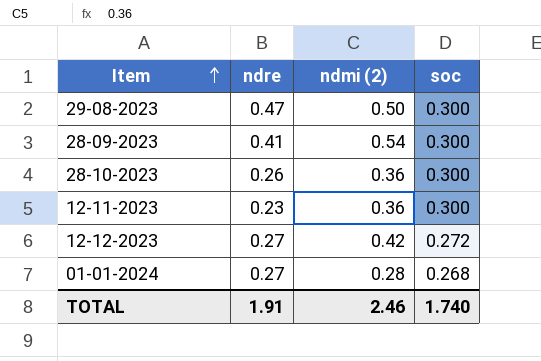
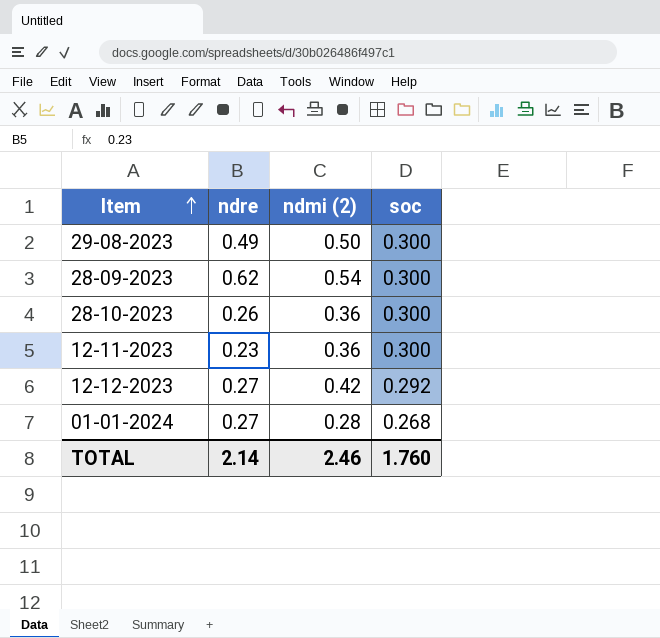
29-08-2023 | ndre: 0.47 -> 0.49
28-09-2023 | ndre: 0.41 -> 0.62
12-12-2023 | soc: 0.272 -> 0.292
TOTAL | ndre: 1.91 -> 2.14
TOTAL | soc: 1.740 -> 1.760

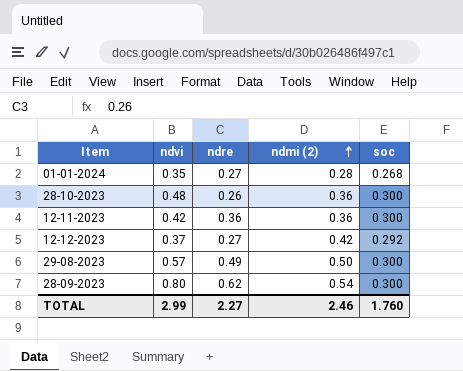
row order: Item ascending -> ndmi (2) ascending
column ndvi | position: none -> 2
12-11-2023 | ndre: 0.23 -> 0.36
TOTAL | ndre: 2.14 -> 2.27

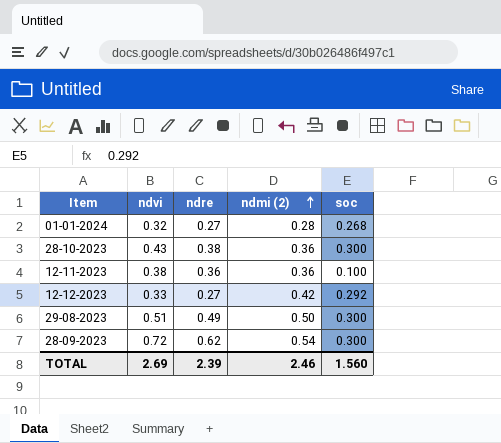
01-01-2024 | ndvi: 0.35 -> 0.32
28-10-2023 | ndvi: 0.48 -> 0.43
28-10-2023 | ndre: 0.26 -> 0.38
12-11-2023 | ndvi: 0.42 -> 0.38
12-11-2023 | soc: 0.300 -> 0.100
12-12-2023 | ndvi: 0.37 -> 0.33
29-08-2023 | ndvi: 0.57 -> 0.51
28-09-2023 | ndvi: 0.80 -> 0.72
TOTAL | ndvi: 2.99 -> 2.69
TOTAL | ndre: 2.27 -> 2.39
TOTAL | soc: 1.760 -> 1.560

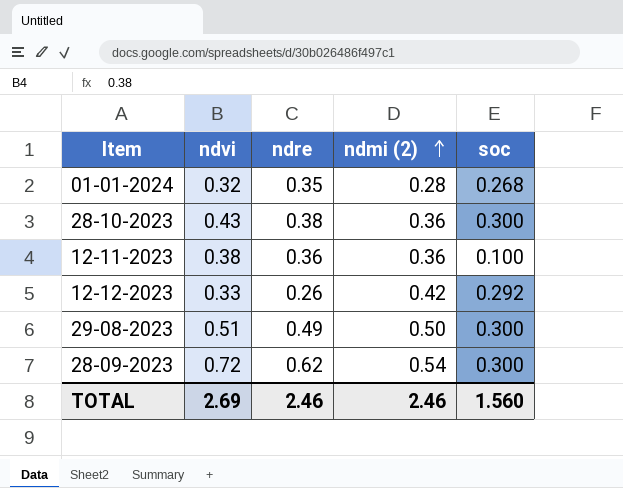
01-01-2024 | ndre: 0.27 -> 0.35
12-12-2023 | ndre: 0.27 -> 0.26
TOTAL | ndre: 2.39 -> 2.46

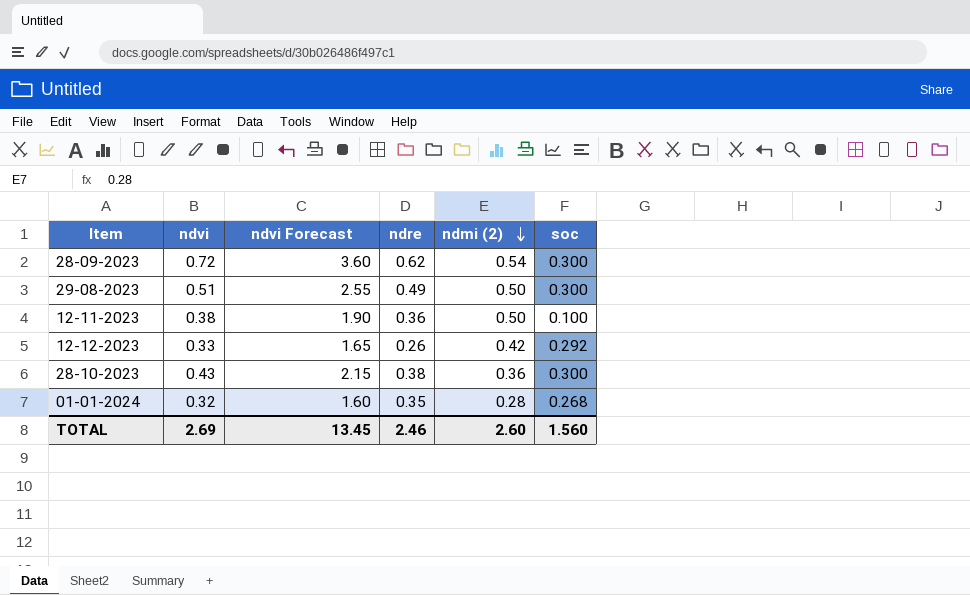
row order: ndmi (2) ascending -> ndmi (2) descending
column ndvi Forecast | formula: none -> [ndvi] * 5
12-11-2023 | ndmi (2): 0.36 -> 0.50
TOTAL | ndmi (2): 2.46 -> 2.60

